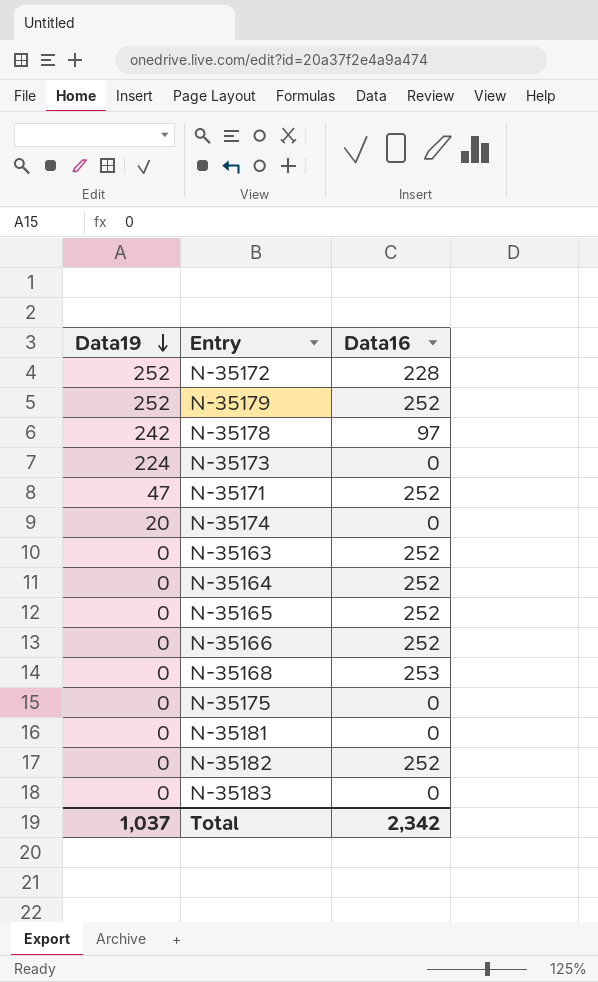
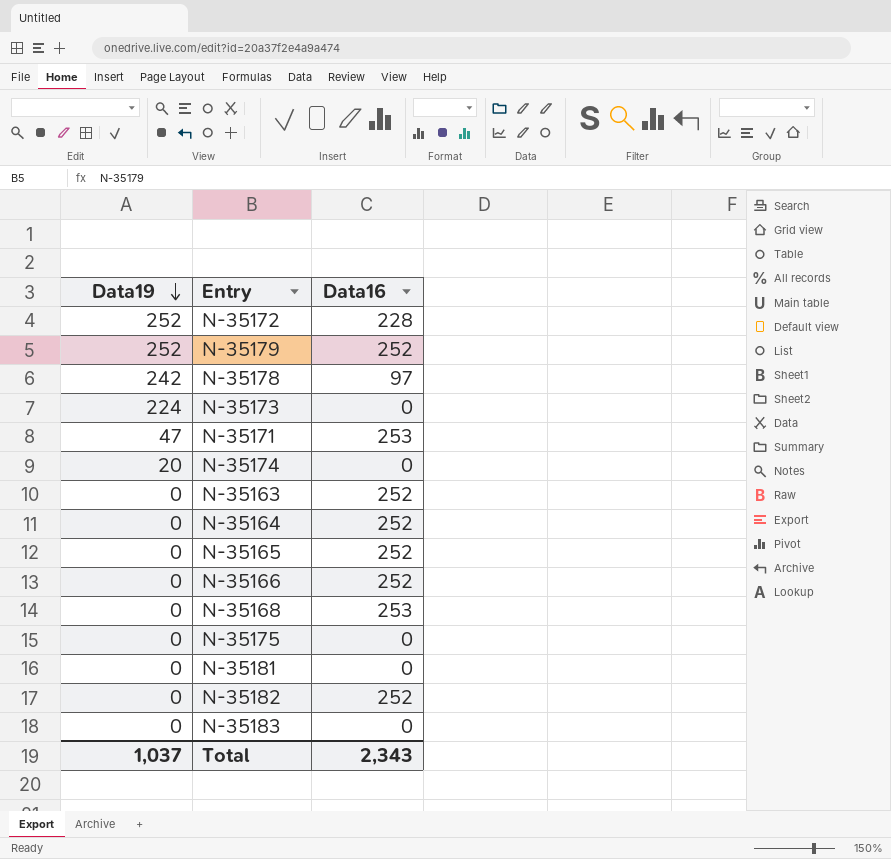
N-35171 | Data16: 252 -> 253
Total | Data16: 2,342 -> 2,343

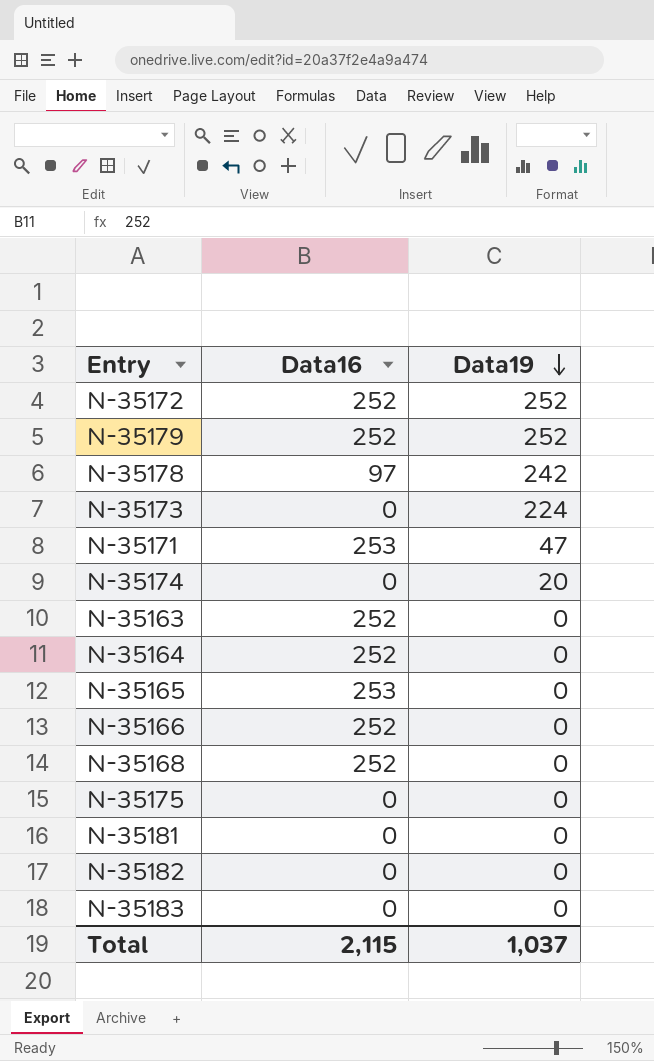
column Data19 | position: 1 -> 3
N-35172 | Data16: 228 -> 252
N-35165 | Data16: 252 -> 253
N-35168 | Data16: 253 -> 252
N-35182 | Data16: 252 -> 0
Total | Data16: 2,343 -> 2,115

